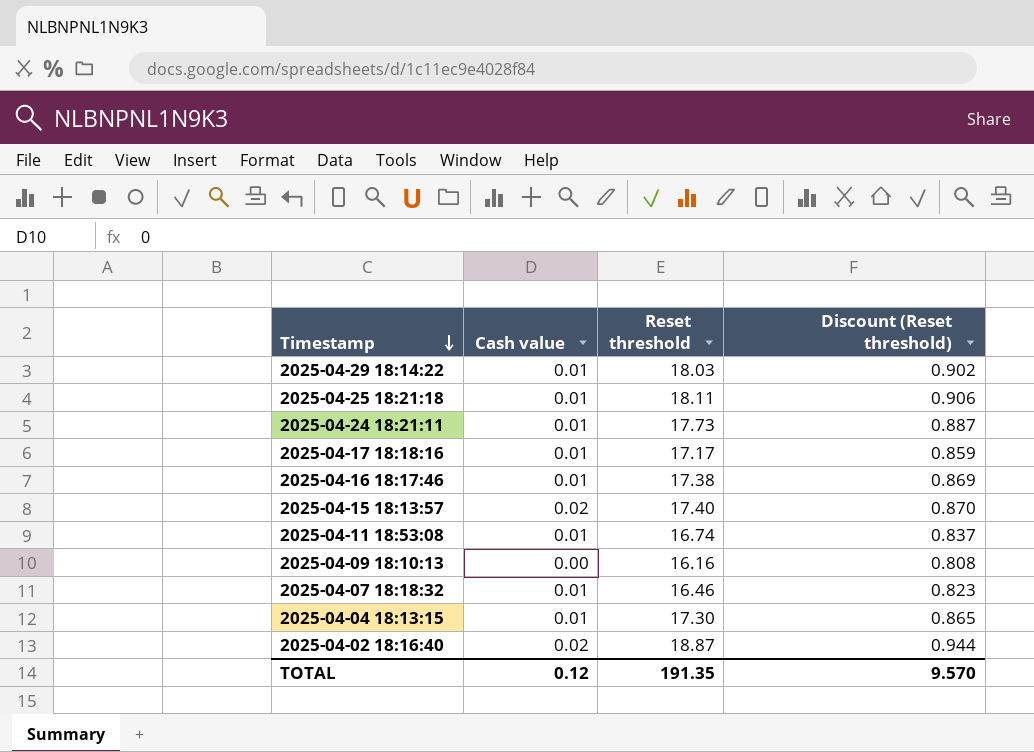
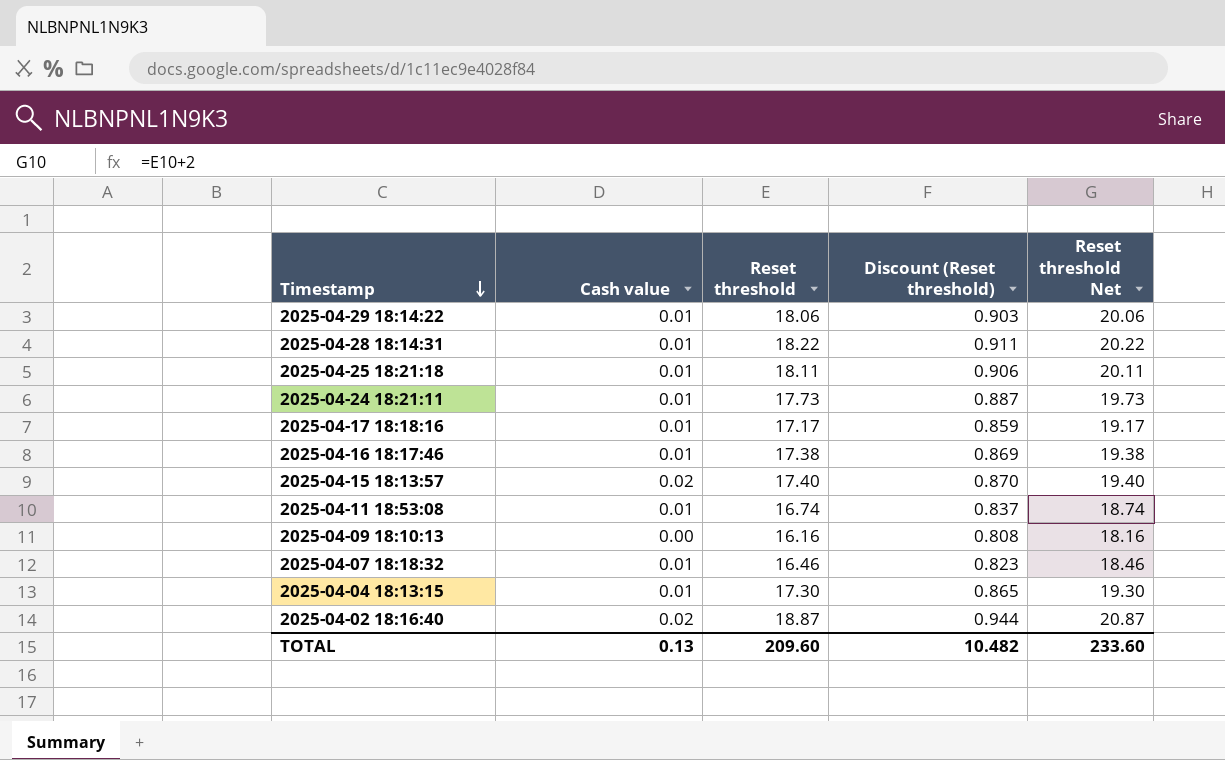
column Reset threshold Net | formula: none -> [Reset threshold] + 2
2025-04-29 18:14:22 | Reset threshold: 18.03 -> 18.06
2025-04-29 18:14:22 | Discount (Reset threshold): 0.902 -> 0.903
row 2025-04-28 18:14:31: none -> 0.01 | 18.22 | 0.911 | 20.22
TOTAL | Cash value: 0.12 -> 0.13
TOTAL | Reset threshold: 191.35 -> 209.60
TOTAL | Discount (Reset threshold): 9.570 -> 10.482

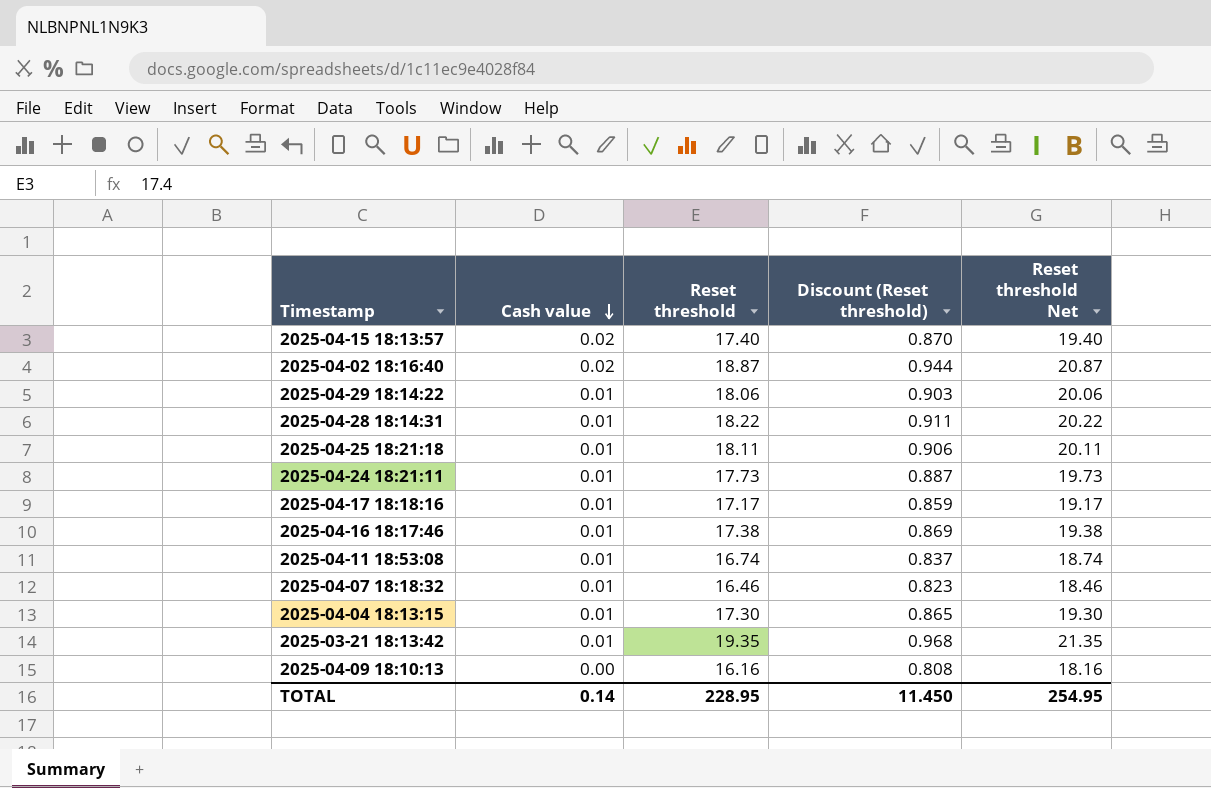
row order: Timestamp descending -> Cash value descending
row 2025-03-21 18:13:42: none -> 0.01 | 19.35 | 0.968 | 21.35
TOTAL | Cash value: 0.13 -> 0.14
TOTAL | Reset threshold: 209.60 -> 228.95
TOTAL | Discount (Reset threshold): 10.482 -> 11.450
TOTAL | Reset threshold Net: 233.60 -> 254.95

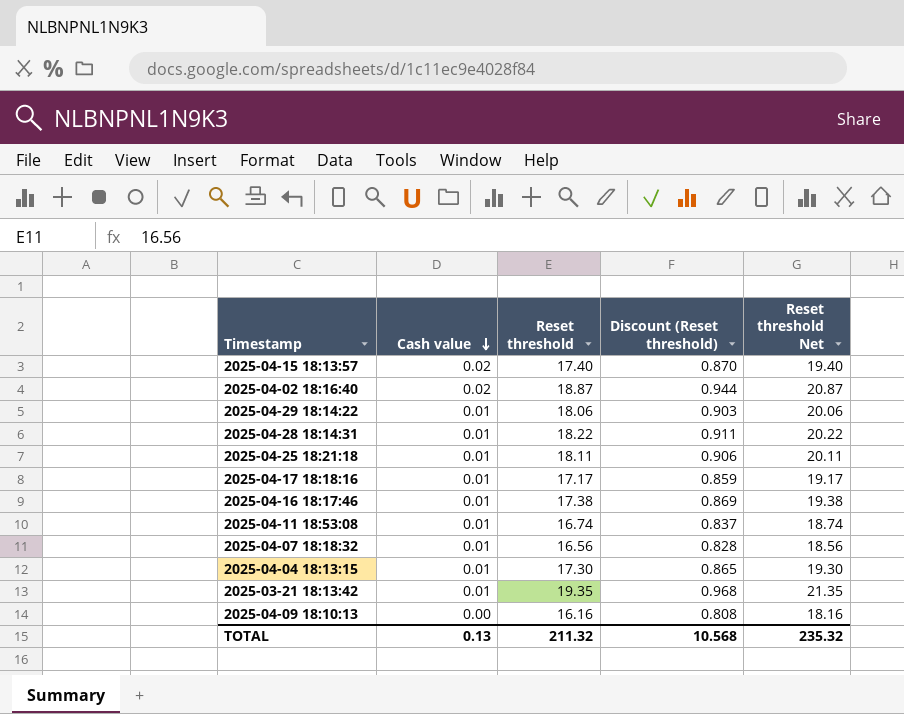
row 2025-04-24 18:21:11: 0.01 | 17.73 | 0.887 | 19.73 -> none
2025-04-07 18:18:32 | Reset threshold: 16.46 -> 16.56
2025-04-07 18:18:32 | Discount (Reset threshold): 0.823 -> 0.828
2025-04-07 18:18:32 | Reset threshold Net: 18.46 -> 18.56
TOTAL | Cash value: 0.14 -> 0.13
TOTAL | Reset threshold: 228.95 -> 211.32
TOTAL | Discount (Reset threshold): 11.450 -> 10.568
TOTAL | Reset threshold Net: 254.95 -> 235.32

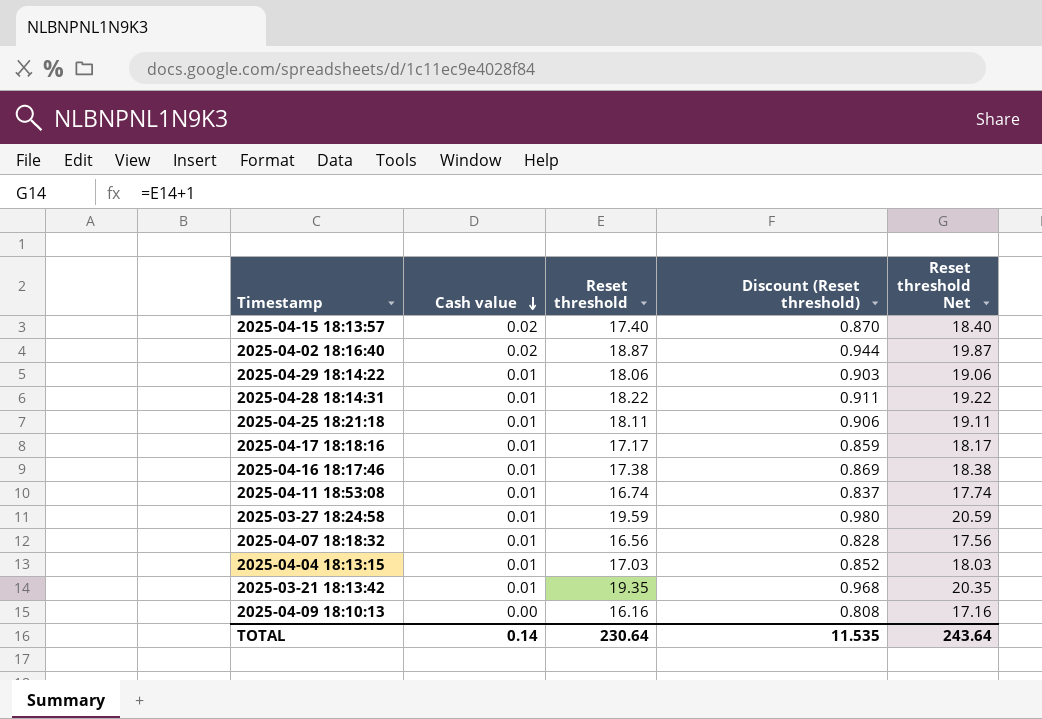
column Reset threshold Net | formula: [Reset threshold] + 2 -> [Reset threshold] + 1
row 2025-03-27 18:24:58: none -> 0.01 | 19.59 | 0.980 | 20.59
2025-04-04 18:13:15 | Reset threshold: 17.30 -> 17.03
2025-04-04 18:13:15 | Discount (Reset threshold): 0.865 -> 0.852
TOTAL | Cash value: 0.13 -> 0.14
TOTAL | Reset threshold: 211.32 -> 230.64
TOTAL | Discount (Reset threshold): 10.568 -> 11.535
TOTAL | Reset threshold Net: 235.32 -> 243.64

